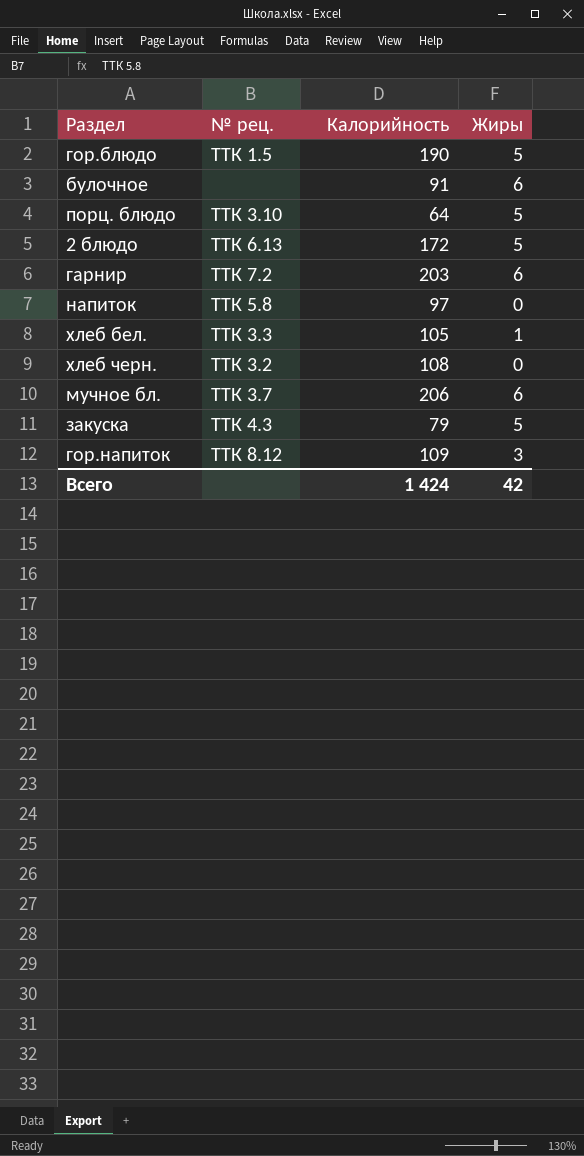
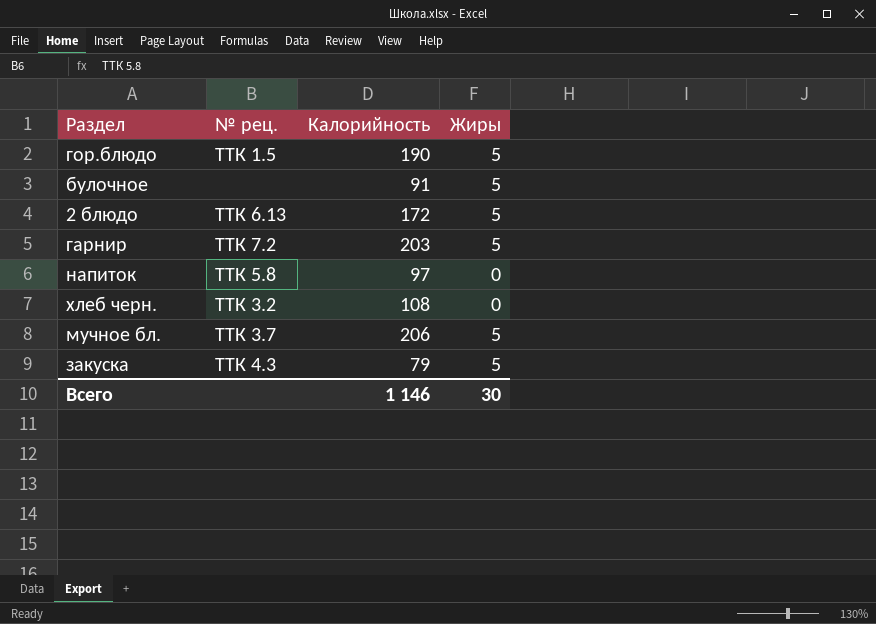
row порц. блюдо: ТТК 3.10 | 64 | 5 -> none
row хлеб бел.: ТТК 3.3 | 105 | 1 -> none
row гор.напиток: ТТК 8.12 | 109 | 3 -> none
булочное | Жиры: 6 -> 5
гарнир | Жиры: 6 -> 5
мучное бл. | Жиры: 6 -> 5
Всего | Калорийность: 1 424 -> 1 146
Всего | Жиры: 42 -> 30

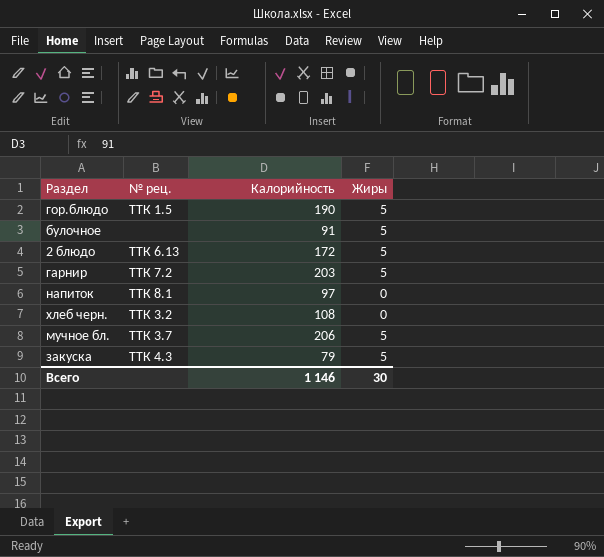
напиток | № рец.: ТТК 5.8 -> ТТК 8.1

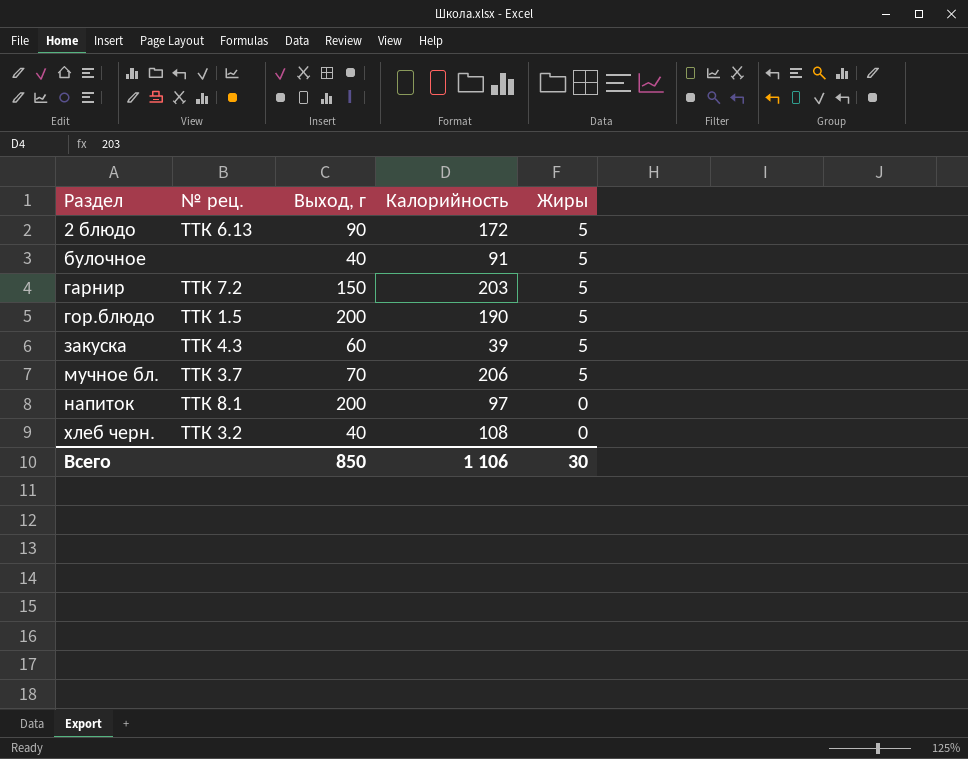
row order: none -> Раздел ascending
column Выход, г | position: none -> 3
закуска | Калорийность: 79 -> 39
Всего | Калорийность: 1 146 -> 1 106

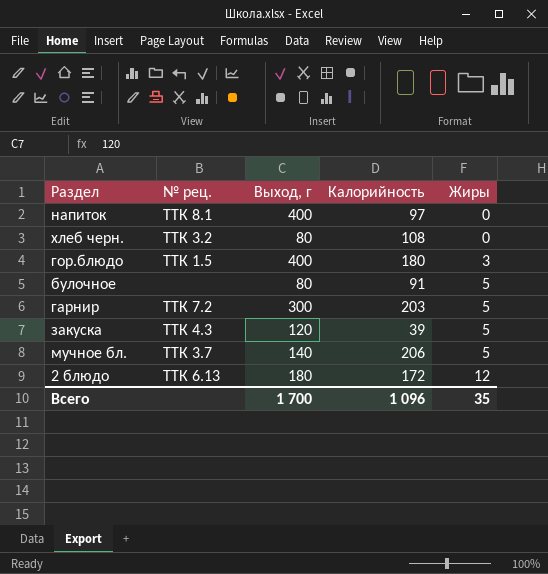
row order: Раздел ascending -> Жиры ascending
напиток | Выход, г: 200 -> 400
хлеб черн. | Выход, г: 40 -> 80
гор.блюдо | Выход, г: 200 -> 400
гор.блюдо | Калорийность: 190 -> 180
гор.блюдо | Жиры: 5 -> 3
булочное | Выход, г: 40 -> 80
гарнир | Выход, г: 150 -> 300
закуска | Выход, г: 60 -> 120
мучное бл. | Выход, г: 70 -> 140
2 блюдо | Выход, г: 90 -> 180
2 блюдо | Жиры: 5 -> 12
Всего | Выход, г: 850 -> 1 700
Всего | Калорийность: 1 106 -> 1 096
Всего | Жиры: 30 -> 35

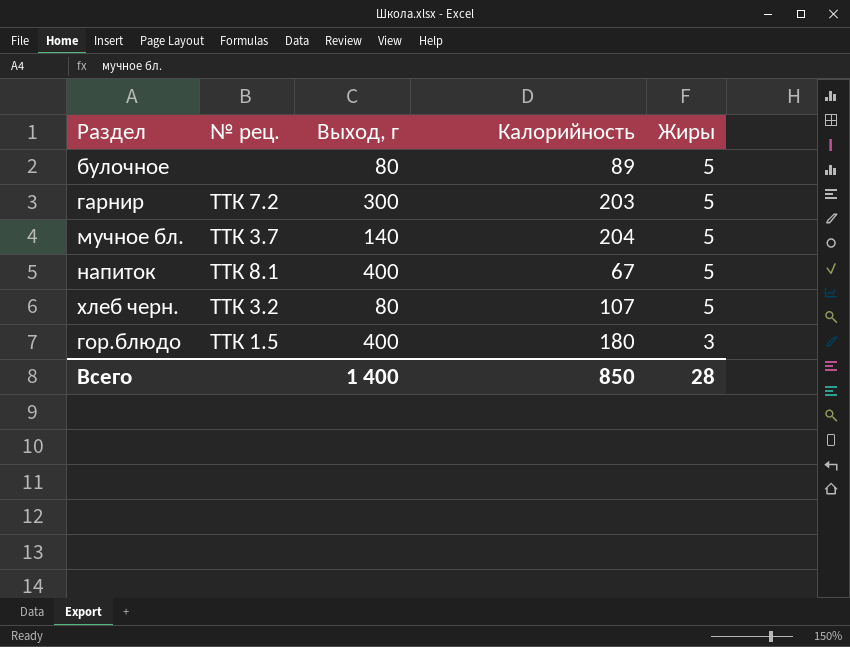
row order: Жиры ascending -> Жиры descending
row закуска: ТТК 4.3 | 120 | 39 | 5 -> none
row 2 блюдо: ТТК 6.13 | 180 | 172 | 12 -> none
булочное | Калорийность: 91 -> 89
мучное бл. | Калорийность: 206 -> 204
напиток | Калорийность: 97 -> 67
напиток | Жиры: 0 -> 5
хлеб черн. | Калорийность: 108 -> 107
хлеб черн. | Жиры: 0 -> 5
Всего | Выход, г: 1 700 -> 1 400
Всего | Калорийность: 1 096 -> 850
Всего | Жиры: 35 -> 28

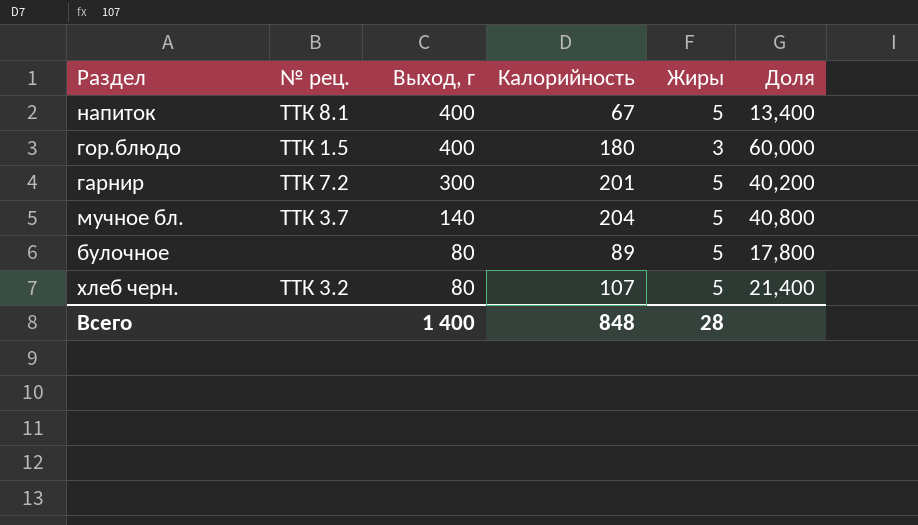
row order: Жиры descending -> Выход, г descending
column Доля | formula: none -> [Калорийность] / [Жиры]
гарнир | Калорийность: 203 -> 201
Всего | Калорийность: 850 -> 848

